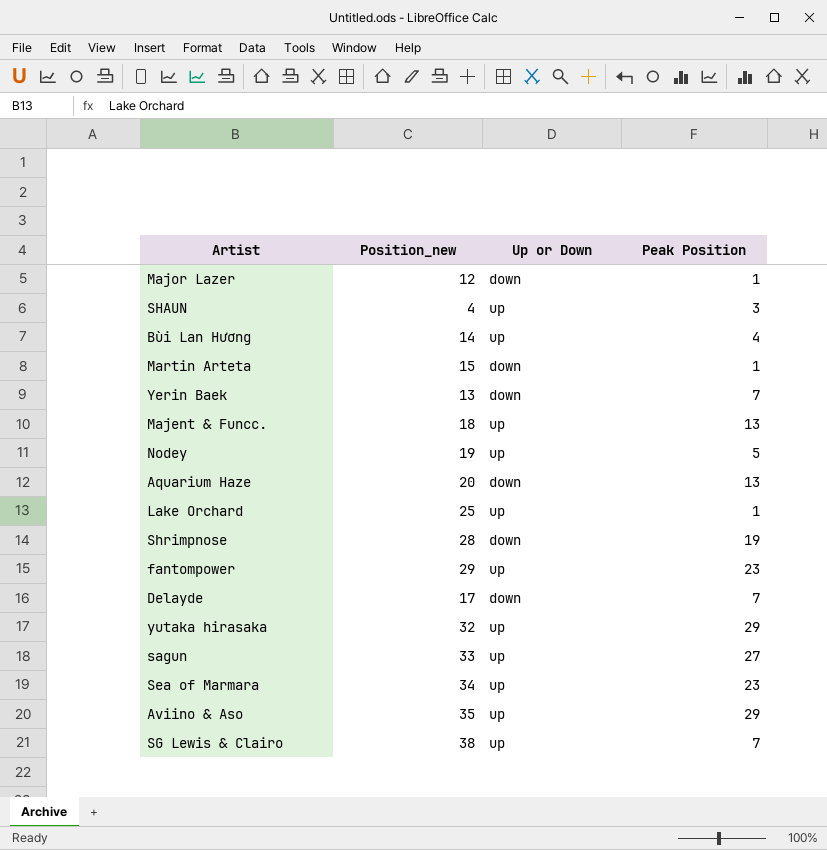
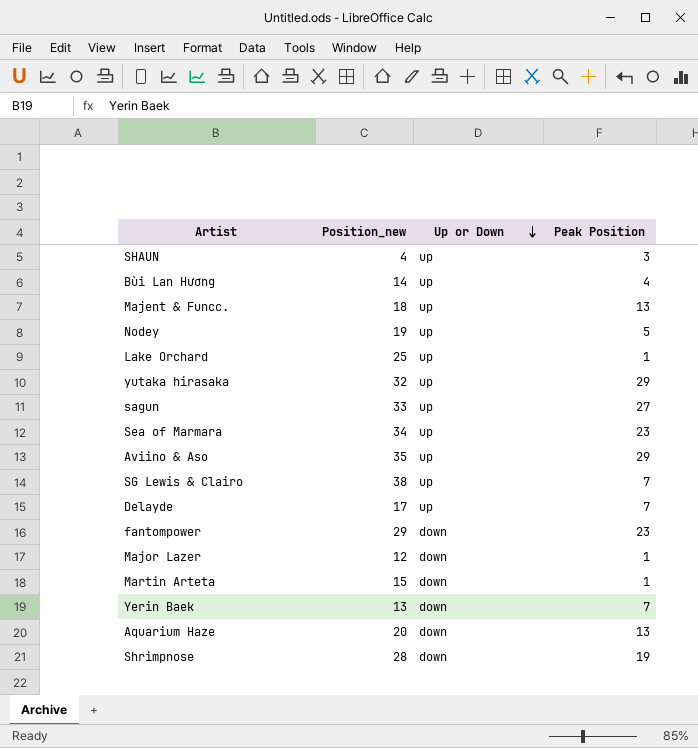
row order: none -> Up or Down descending
Delayde | Up or Down: down -> up
fantompower | Up or Down: up -> down

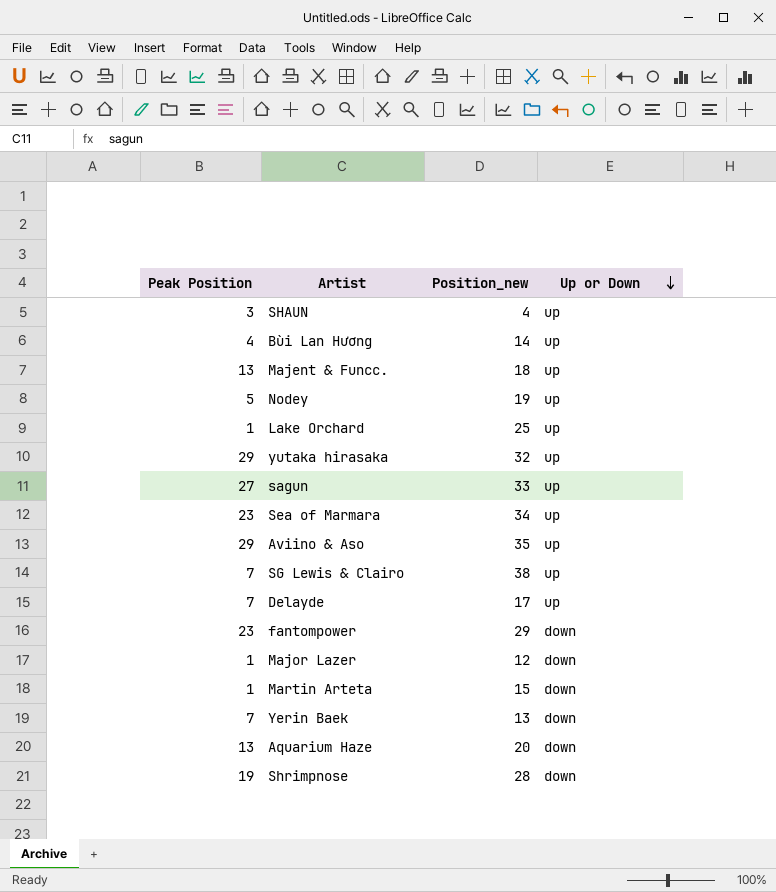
column Peak Position | position: 4 -> 1

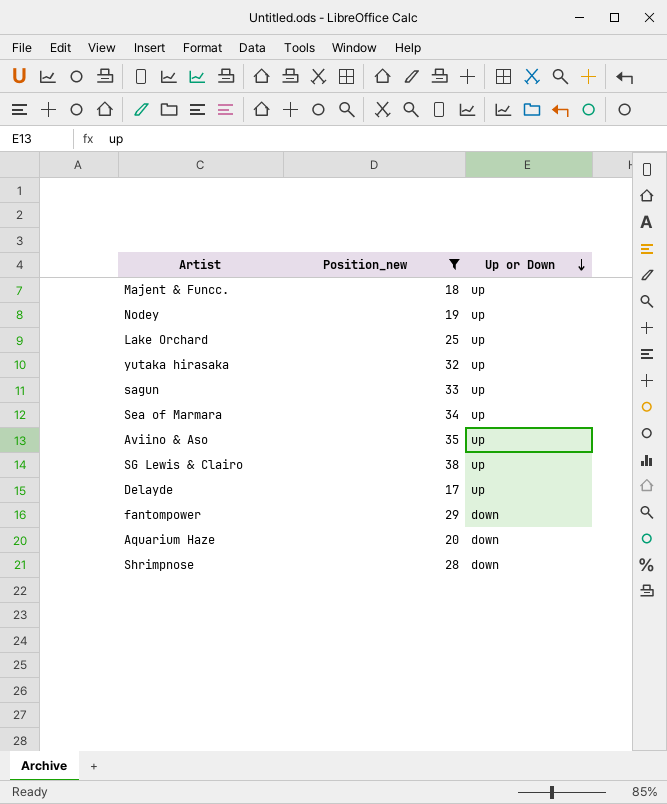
filter: none -> Position_new >= 17
column Peak Position | position: 1 -> none

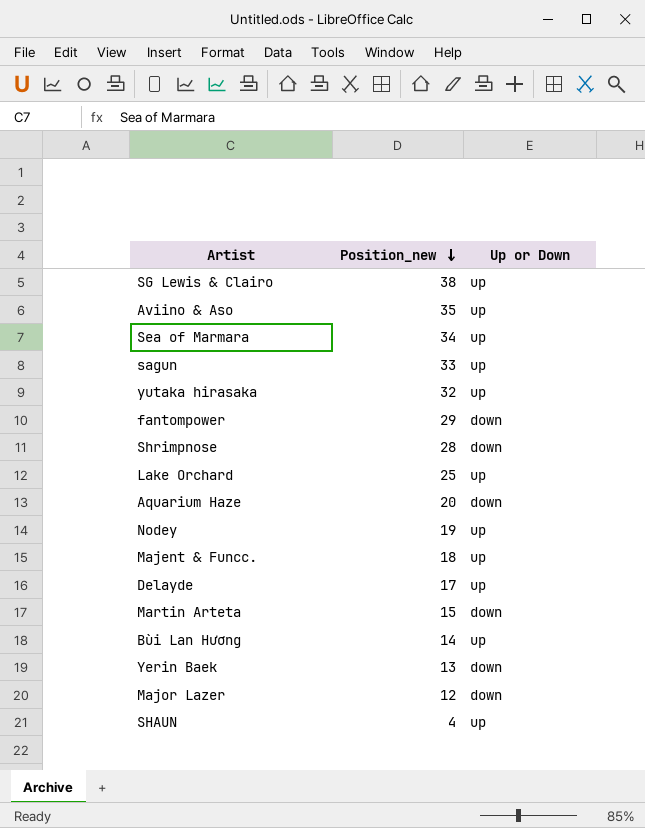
filter: Position_new >= 17 -> none
row order: Up or Down descending -> Position_new descending

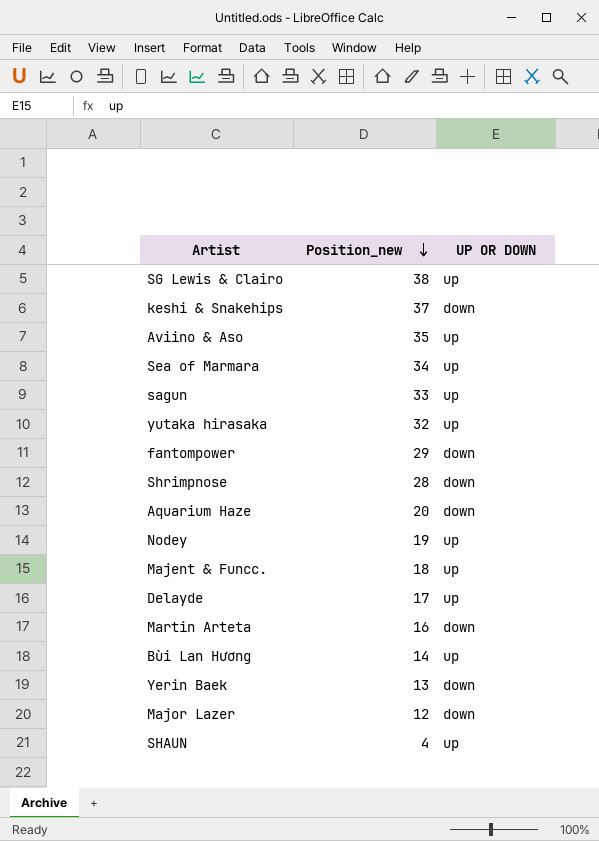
column name: Up or Down -> UP OR DOWN
row Lake Orchard: 25 | up -> none
row keshi & Snakehips: none -> 37 | down
Martin Arteta | Position_new: 15 -> 16

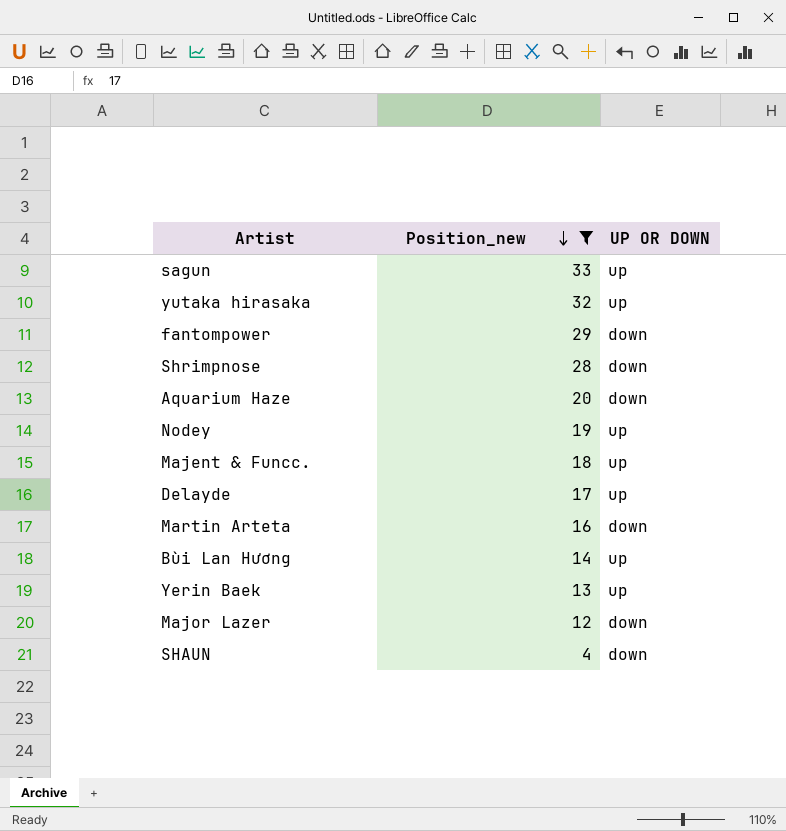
filter: none -> Position_new <= 33
Yerin Baek | UP OR DOWN: down -> up
SHAUN | UP OR DOWN: up -> down

